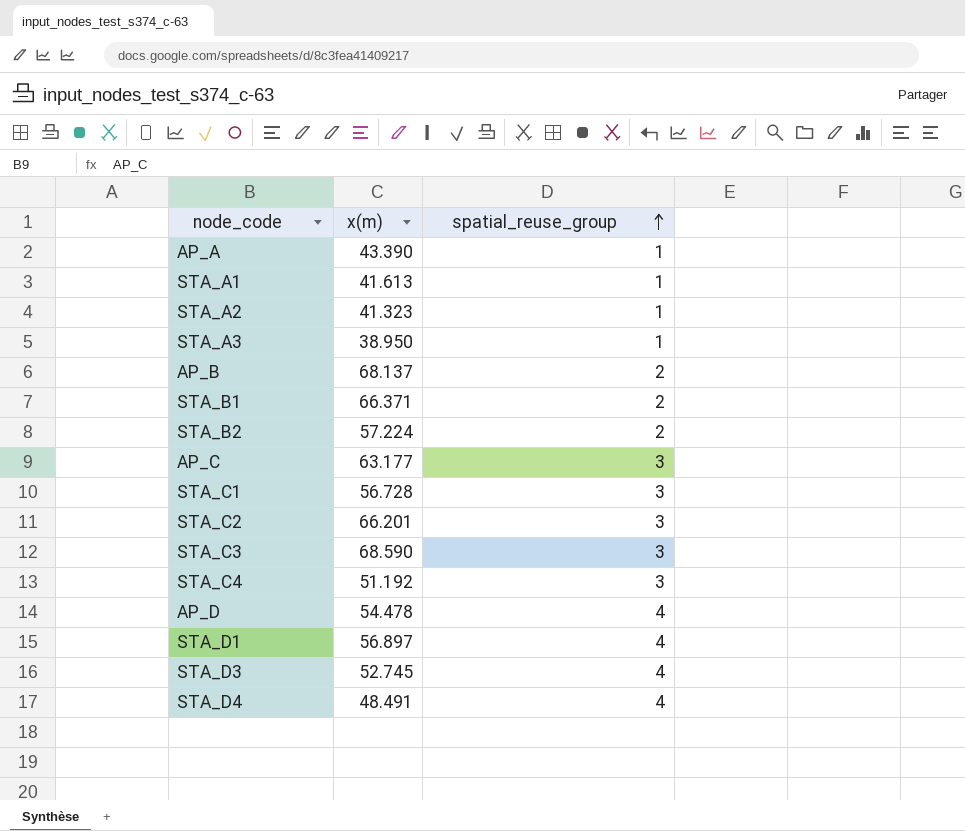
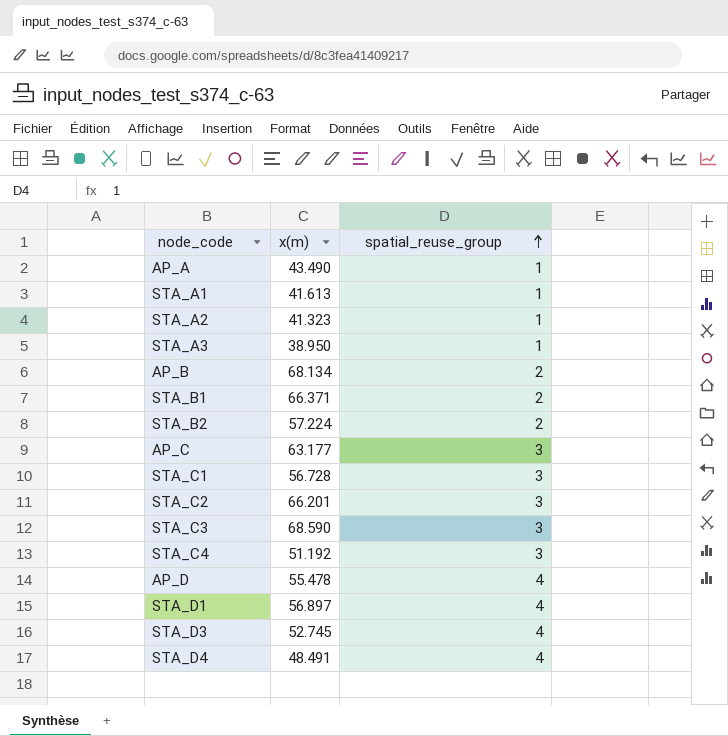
AP_A | x(m): 43.390 -> 43.490
AP_B | x(m): 68.137 -> 68.134
AP_D | x(m): 54.478 -> 55.478

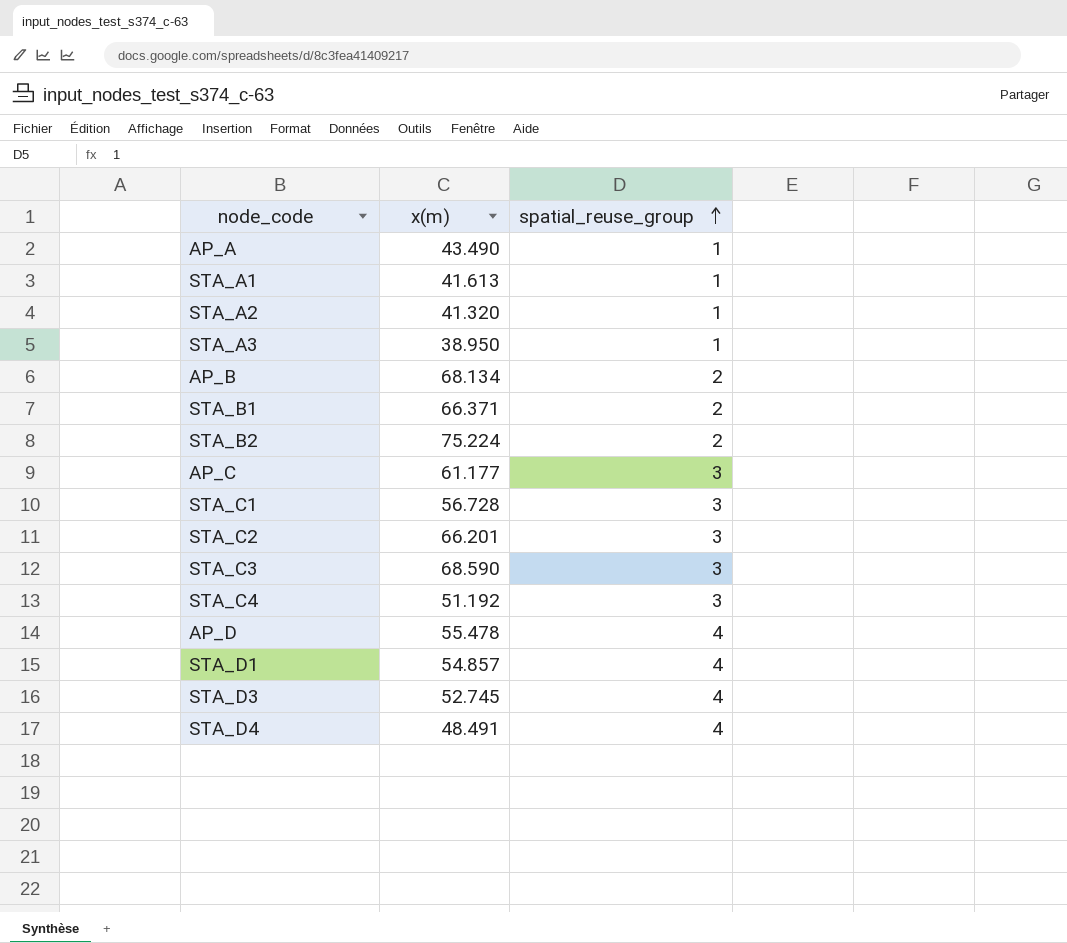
STA_A2 | x(m): 41.323 -> 41.320
STA_B2 | x(m): 57.224 -> 75.224
AP_C | x(m): 63.177 -> 61.177
STA_D1 | x(m): 56.897 -> 54.857

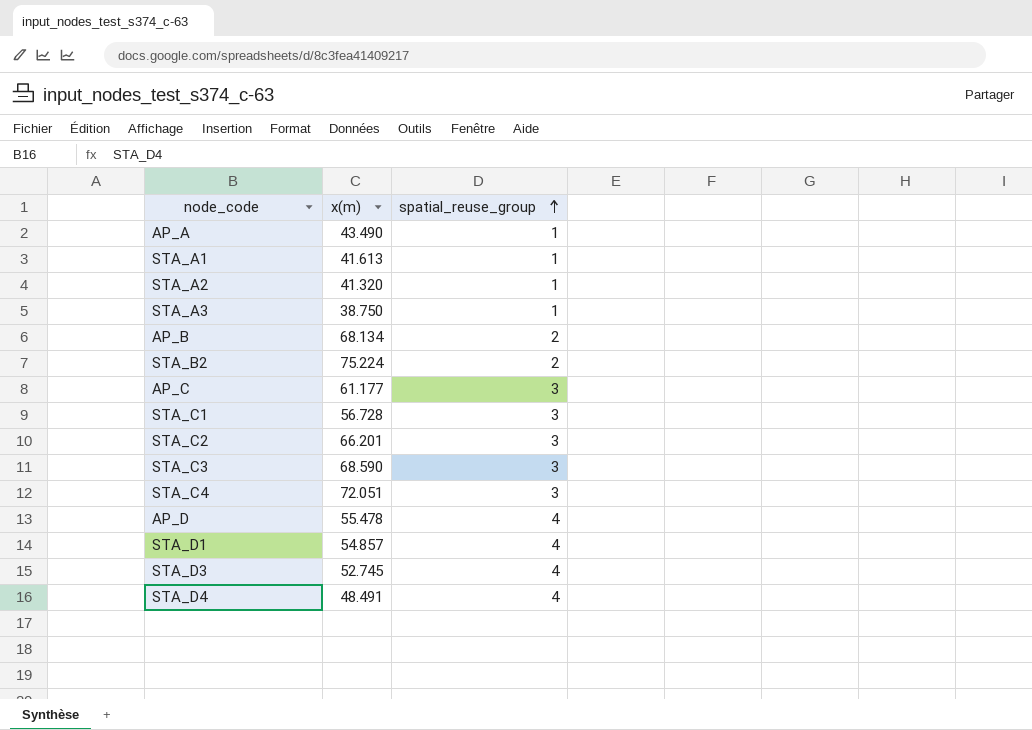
row STA_B1: 66.371 | 2 -> none
STA_A3 | x(m): 38.950 -> 38.750
STA_C4 | x(m): 51.192 -> 72.051

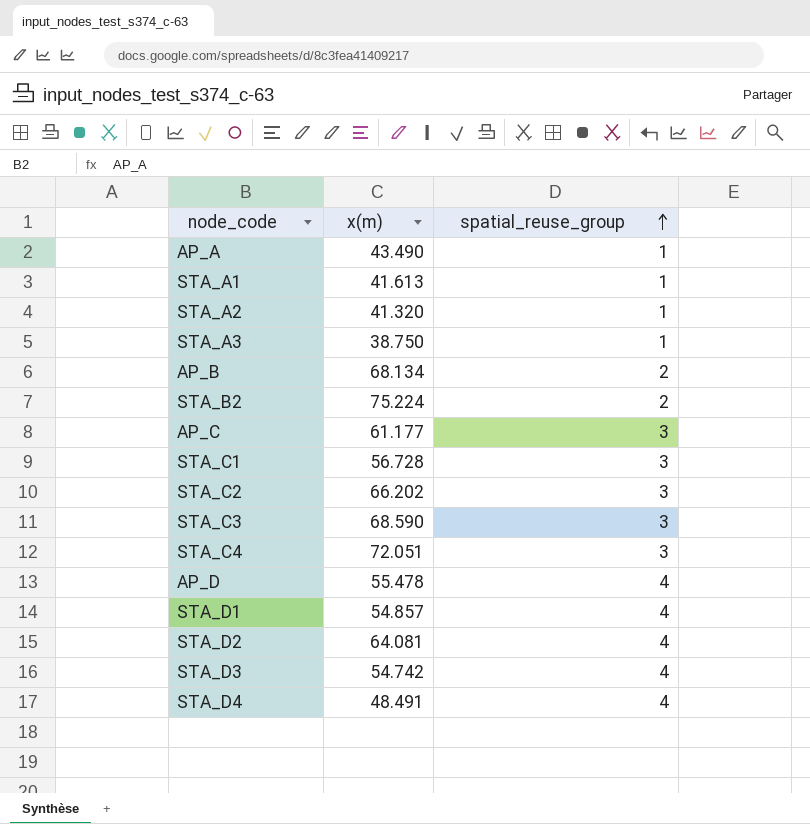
STA_C2 | x(m): 66.201 -> 66.202
row STA_D2: none -> 64.081 | 4
STA_D3 | x(m): 52.745 -> 54.742

